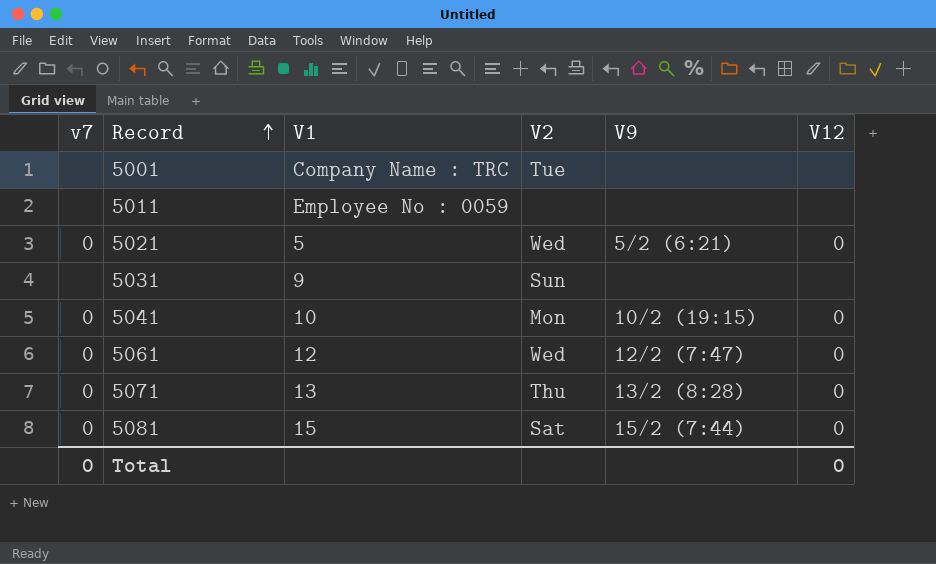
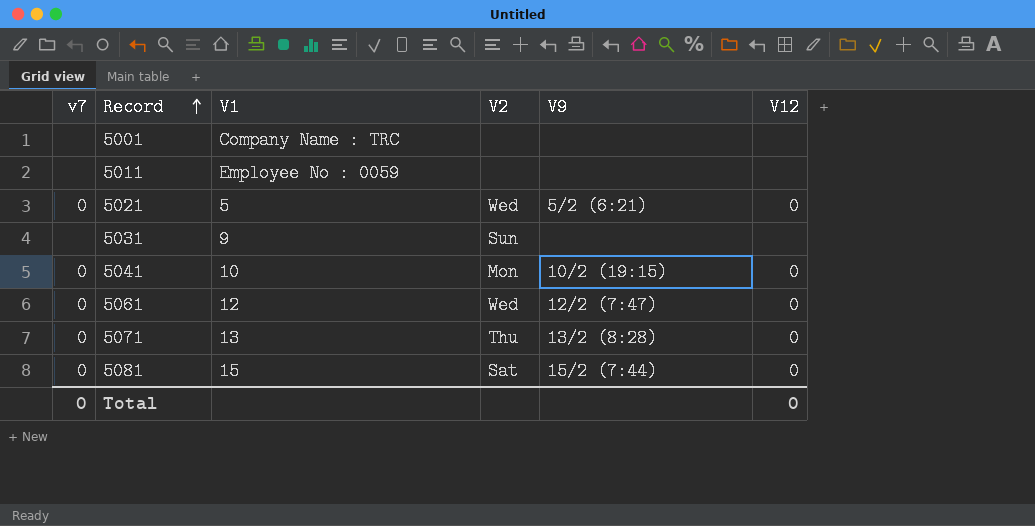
5001 | V2: Tue -> none

